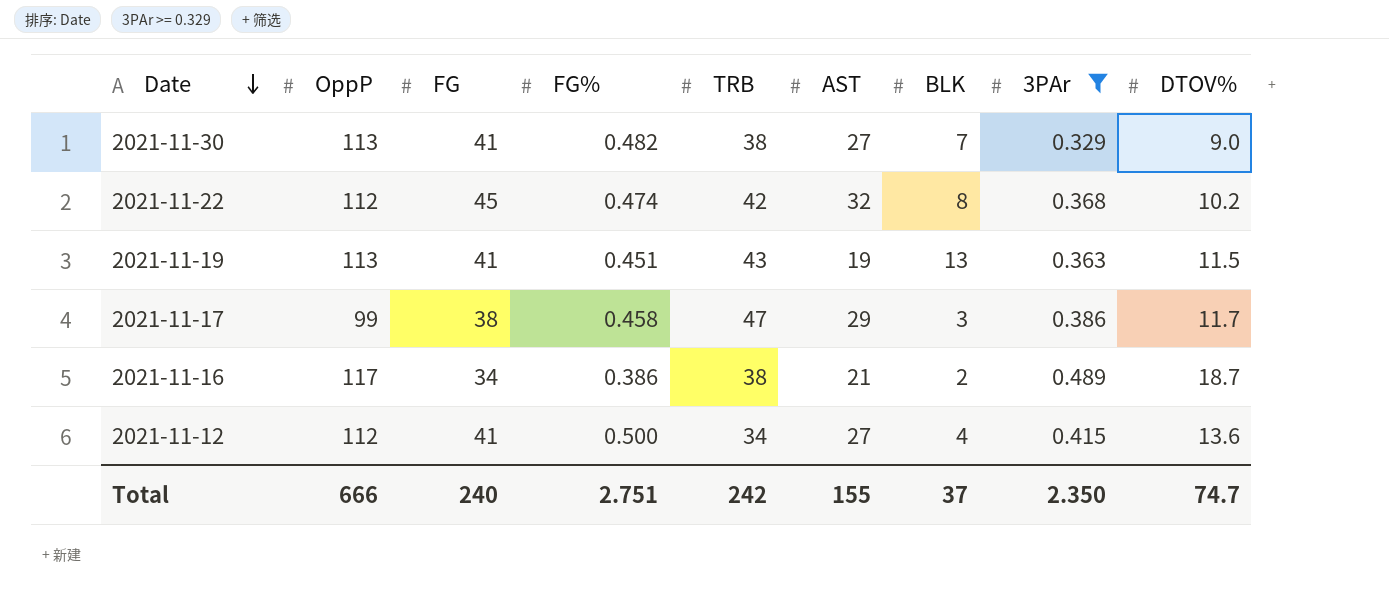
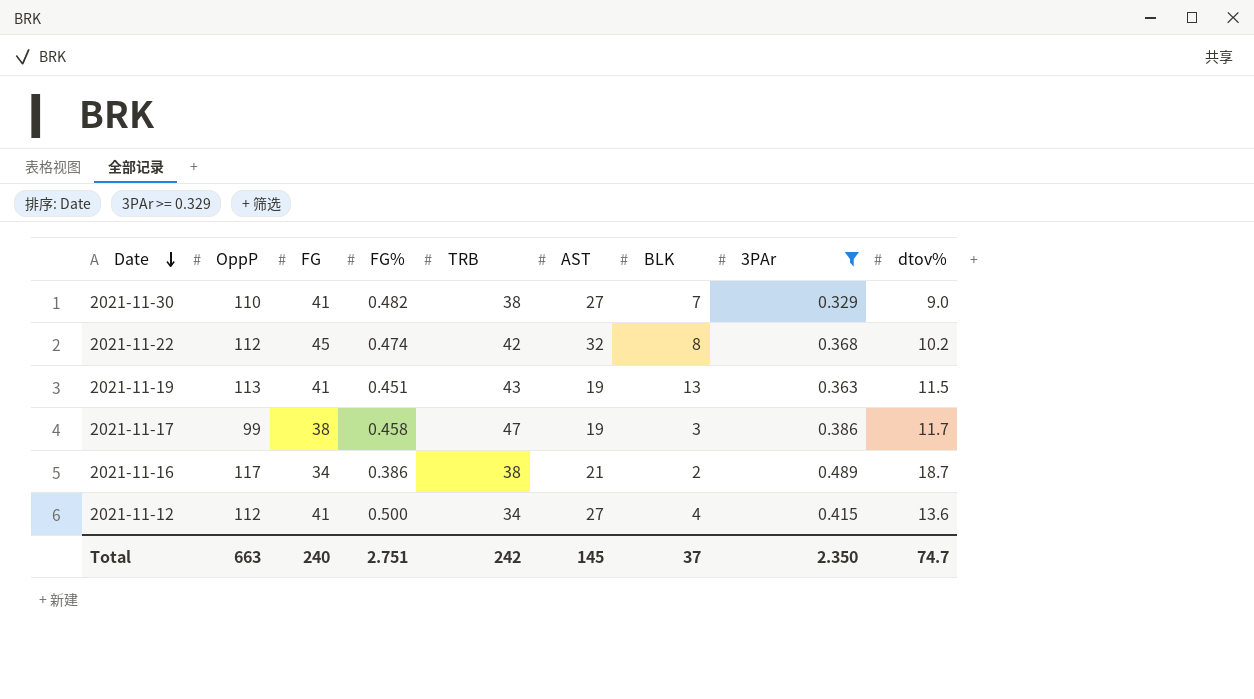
column name: DTOV% -> dtov%
2021-11-30 | OppP: 113 -> 110
2021-11-17 | AST: 29 -> 19
Total | OppP: 666 -> 663
Total | AST: 155 -> 145

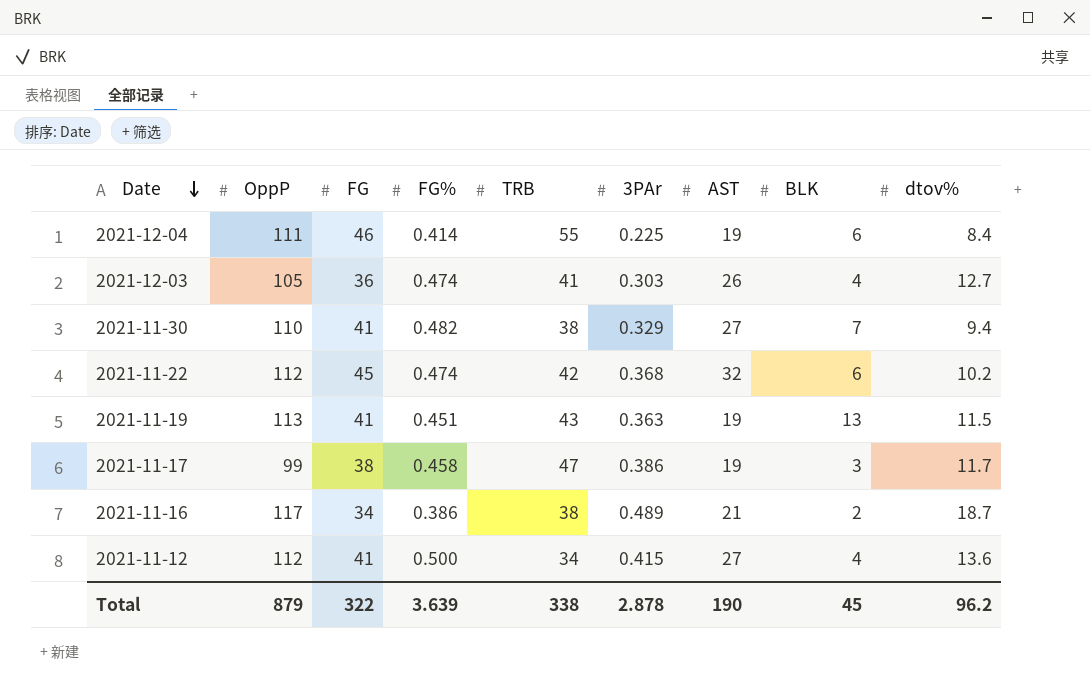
filter: 3PAr >= 0.329 -> none
column 3PAr | position: 8 -> 6
2021-11-30 | dtov%: 9.0 -> 9.4
2021-11-22 | BLK: 8 -> 6
Total | OppP: 663 -> 879
Total | FG: 240 -> 322
Total | FG%: 2.751 -> 3.639
Total | TRB: 242 -> 338
Total | 3PAr: 2.350 -> 2.878
Total | AST: 145 -> 190
Total | BLK: 37 -> 45
Total | dtov%: 74.7 -> 96.2

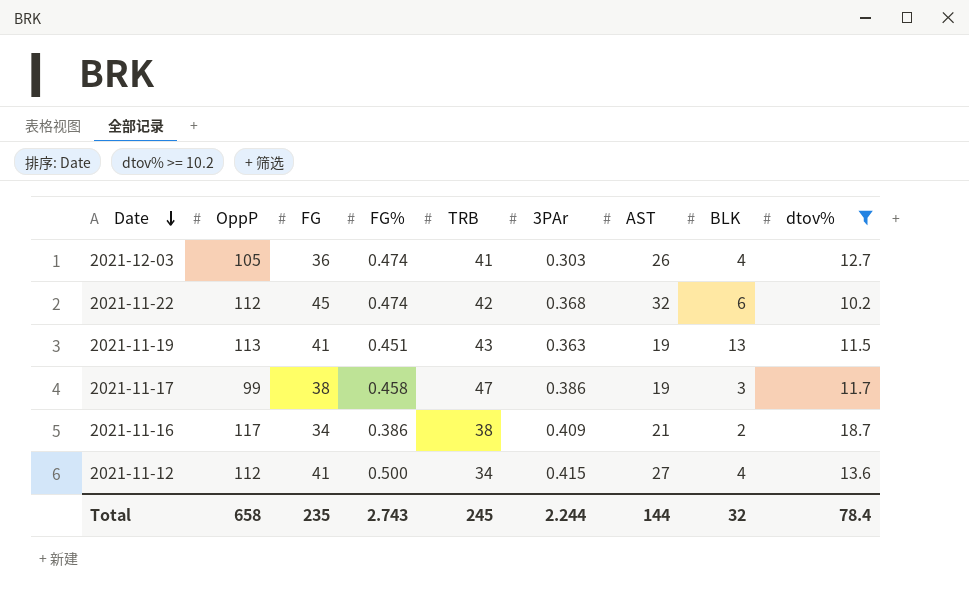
filter: none -> dtov% >= 10.2
2021-11-16 | 3PAr: 0.489 -> 0.409
Total | OppP: 879 -> 658
Total | FG: 322 -> 235
Total | FG%: 3.639 -> 2.743
Total | TRB: 338 -> 245
Total | 3PAr: 2.878 -> 2.244
Total | AST: 190 -> 144
Total | BLK: 45 -> 32
Total | dtov%: 96.2 -> 78.4

